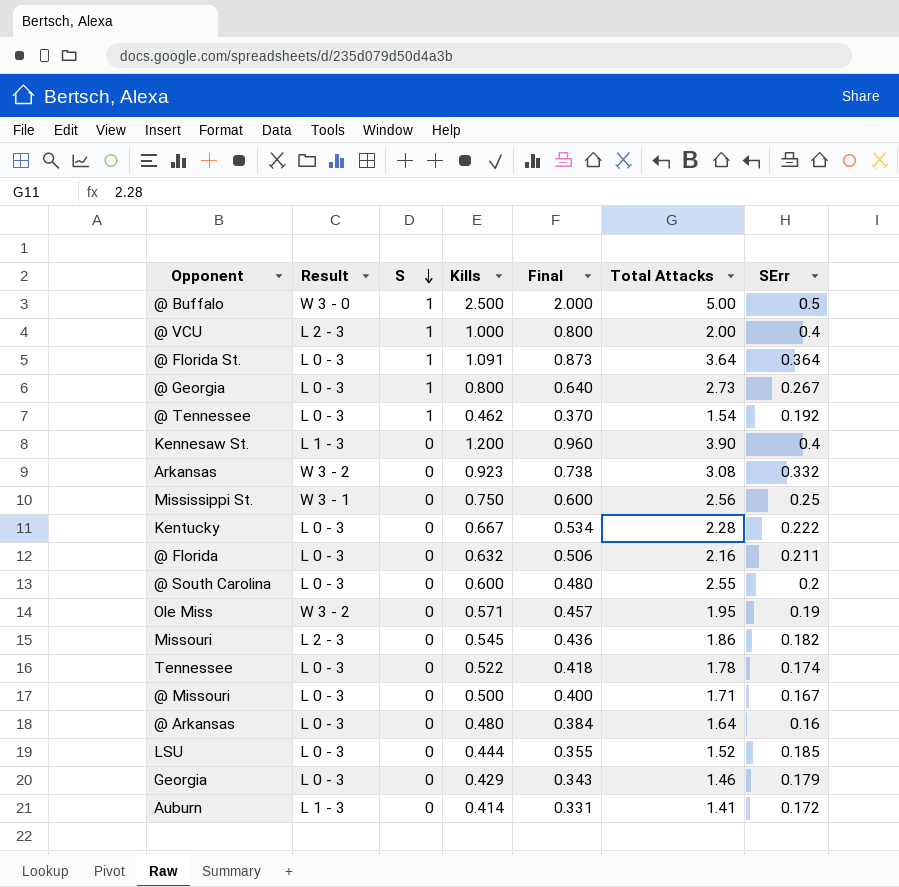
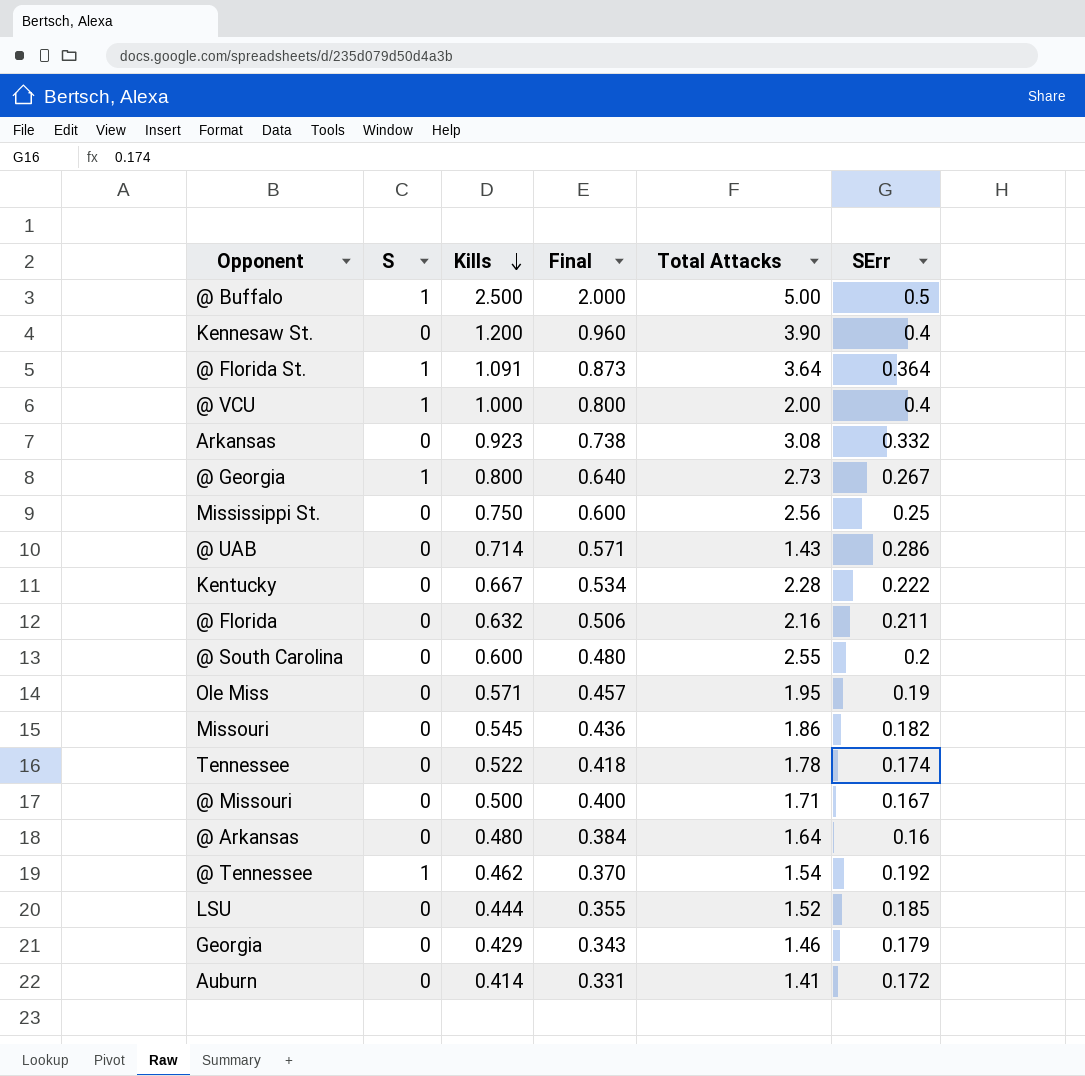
row order: S descending -> Kills descending
column Result | position: 2 -> none
row @ UAB: none -> 0 | 0.714 | 0.571 | 1.43 | 0.286

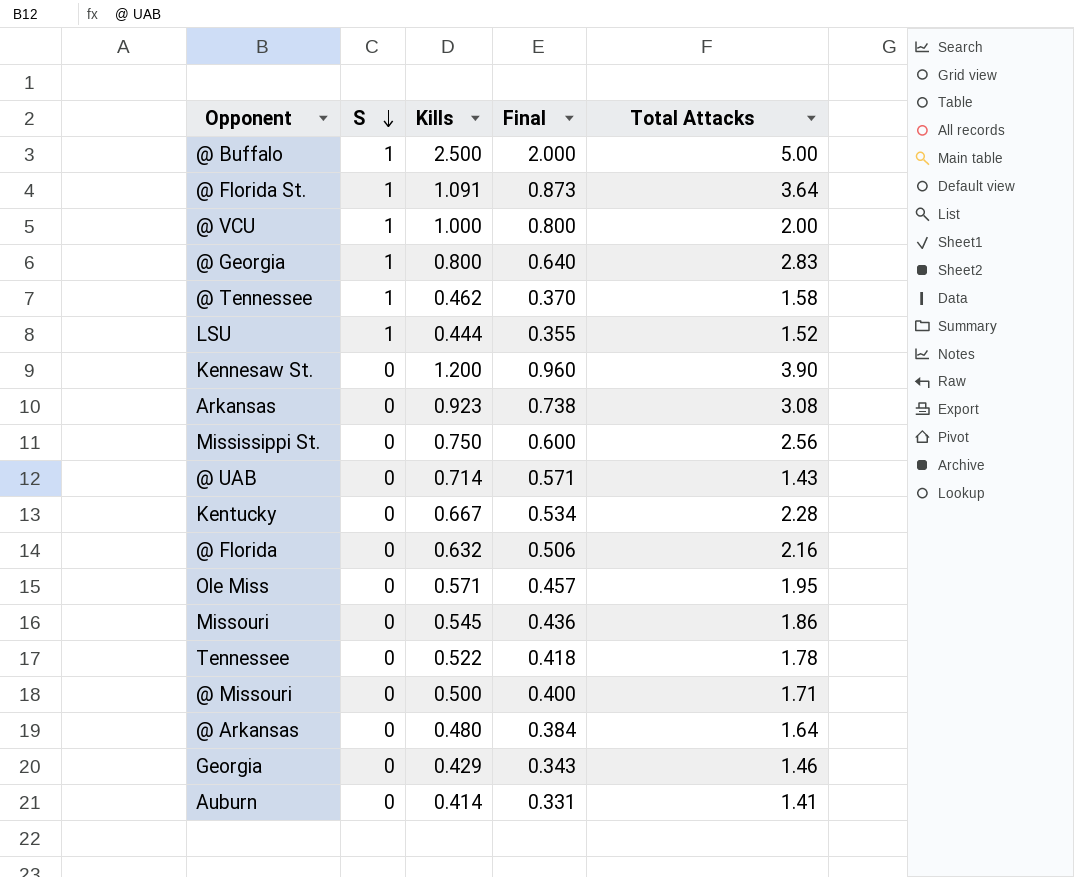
row order: Kills descending -> S descending
column SErr | position: 6 -> none
row @ South Carolina: 0 | 0.600 | 0.480 | 2.55 | 0.2 -> none
@ Georgia | Total Attacks: 2.73 -> 2.83
@ Tennessee | Total Attacks: 1.54 -> 1.58
LSU | S: 0 -> 1

